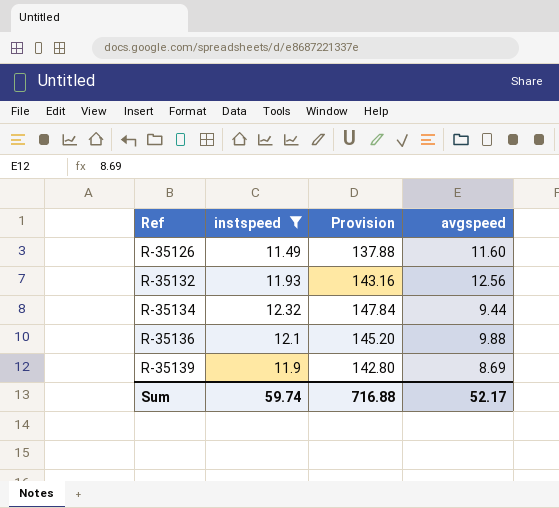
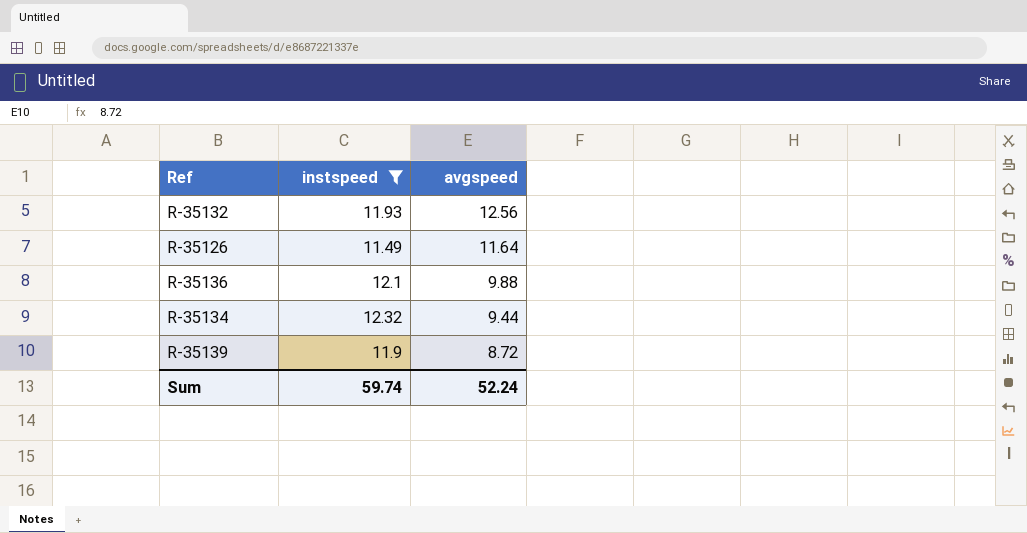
row order: Ref ascending -> avgspeed descending
column Provision | formula: [instspeed] * 12 -> none
R-35126 | avgspeed: 11.60 -> 11.64
R-35139 | avgspeed: 8.69 -> 8.72
Sum | avgspeed: 52.17 -> 52.24

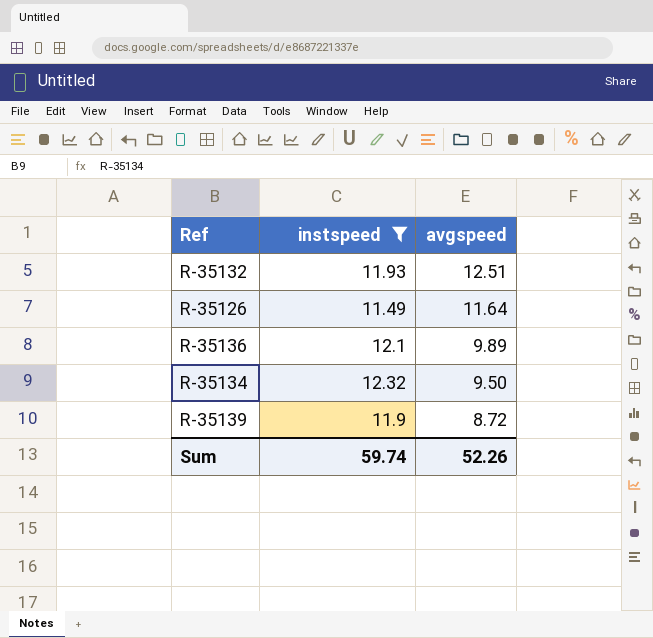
R-35132 | avgspeed: 12.56 -> 12.51
R-35136 | avgspeed: 9.88 -> 9.89
R-35134 | avgspeed: 9.44 -> 9.50
Sum | avgspeed: 52.24 -> 52.26

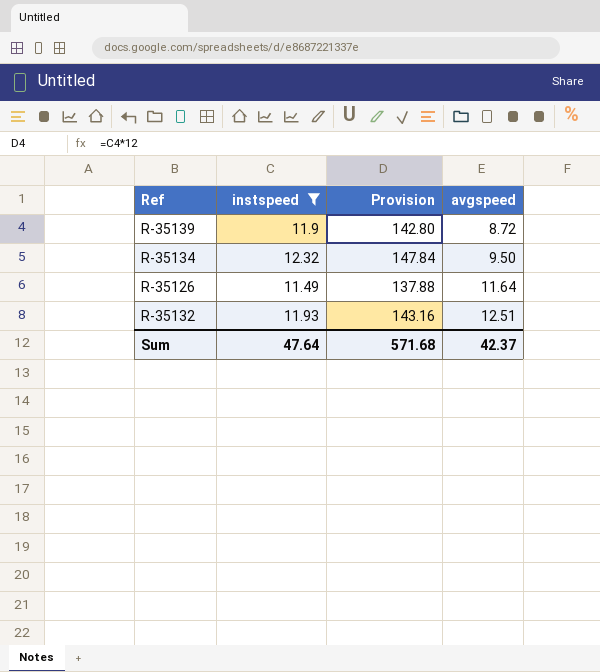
row order: avgspeed descending -> avgspeed ascending
column Provision | formula: none -> [instspeed] * 12
row R-35136: 12.1 | 9.89 -> none
Sum | instspeed: 59.74 -> 47.64
Sum | avgspeed: 52.26 -> 42.37

